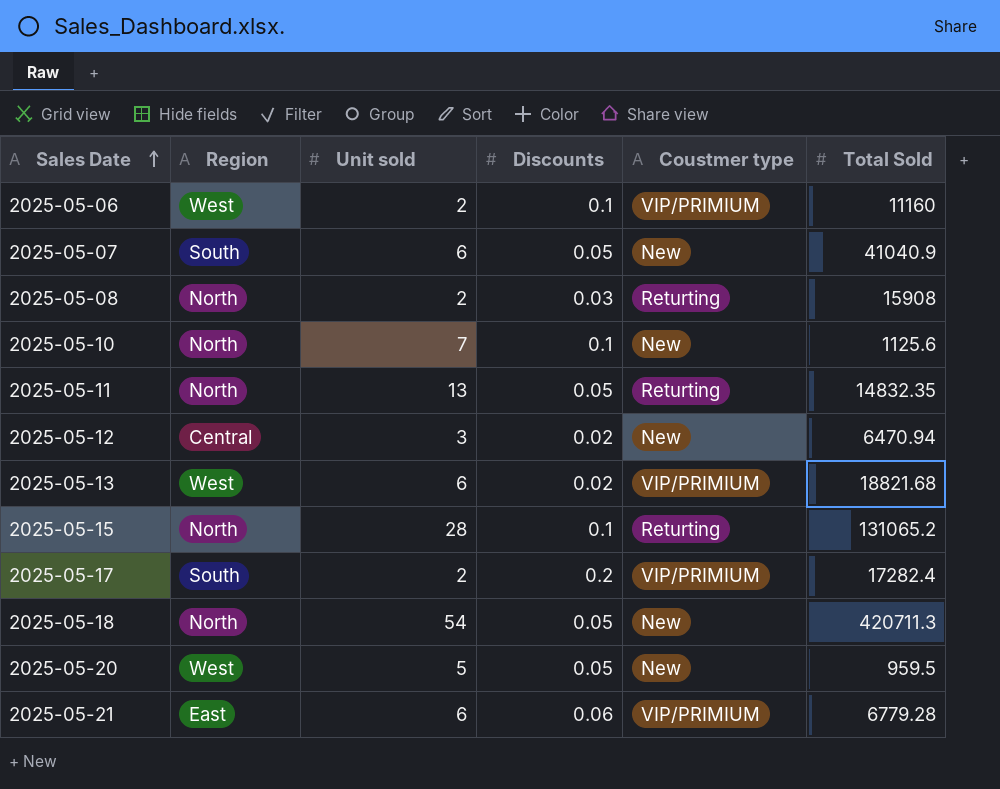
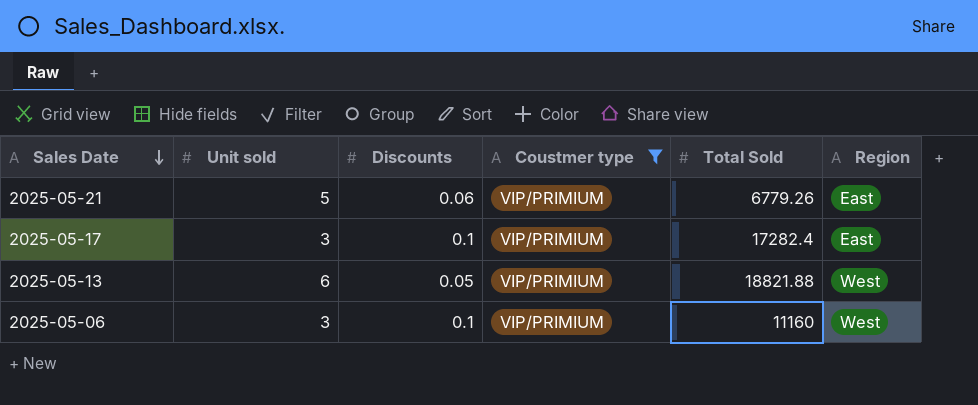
filter: none -> Coustmer type = VIP/PRIMIUM
row order: Sales Date ascending -> Sales Date descending
column Region | position: 2 -> 6
2025-05-21 | Unit sold: 6 -> 5
2025-05-21 | Total Sold: 6779.28 -> 6779.26
2025-05-17 | Unit sold: 2 -> 3
2025-05-17 | Discounts: 0.2 -> 0.1
2025-05-17 | Region: South -> East
2025-05-13 | Discounts: 0.02 -> 0.05
2025-05-13 | Total Sold: 18821.68 -> 18821.88
2025-05-06 | Unit sold: 2 -> 3

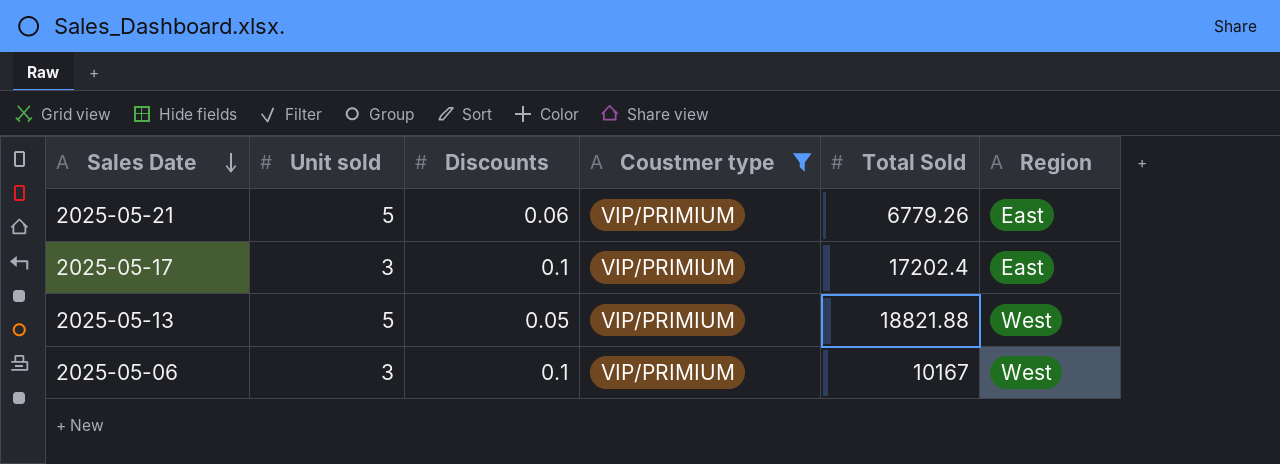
2025-05-17 | Total Sold: 17282.4 -> 17202.4
2025-05-13 | Unit sold: 6 -> 5
2025-05-06 | Total Sold: 11160 -> 10167

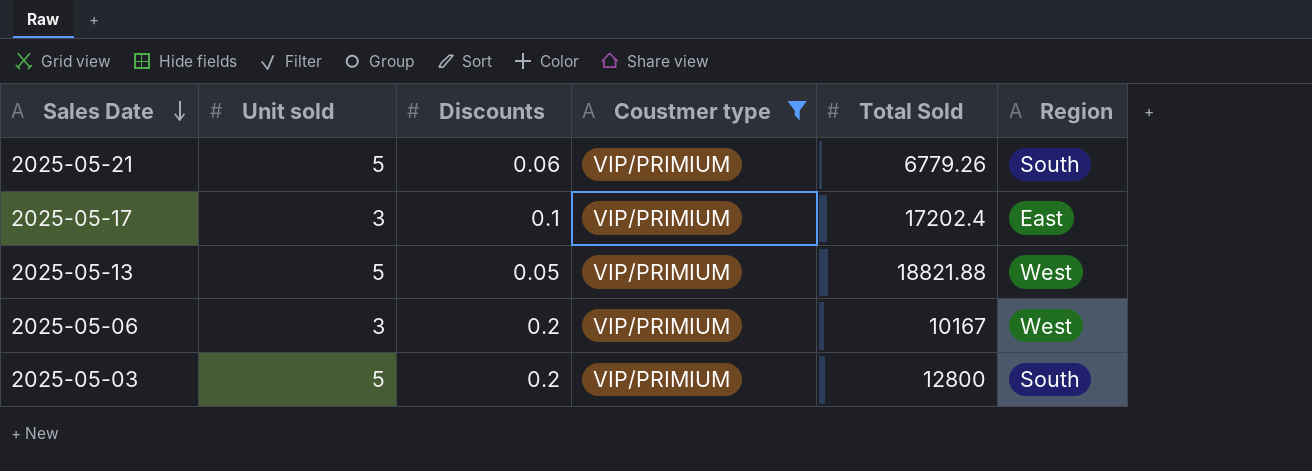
2025-05-21 | Region: East -> South
2025-05-06 | Discounts: 0.1 -> 0.2
row 2025-05-03: none -> 5 | 0.2 | VIP/PRIMIUM | 12800 | South

